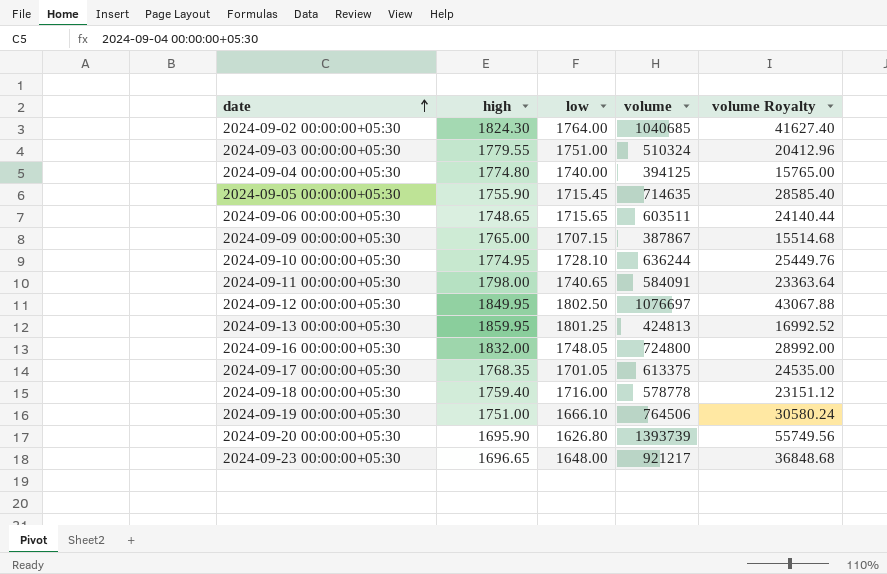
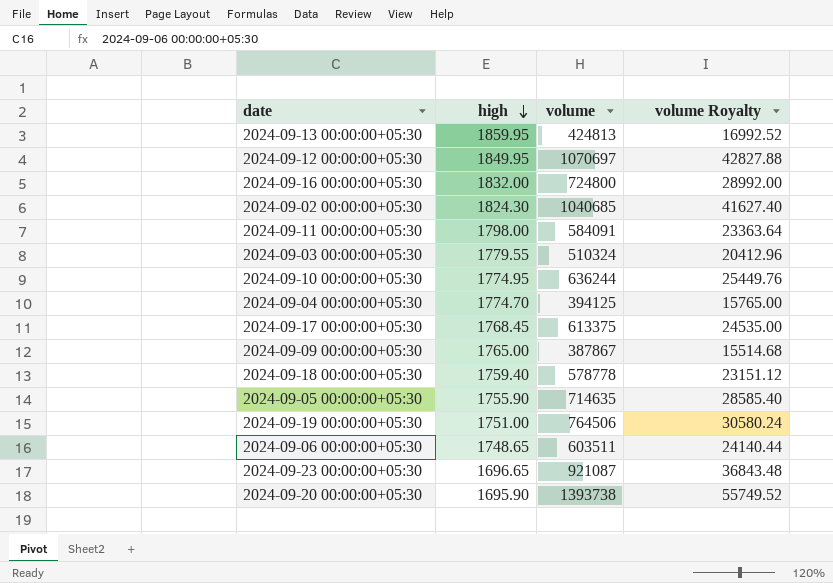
row order: date ascending -> high descending
column low | position: 3 -> none
2024-09-12 00:00:00+05:30 | volume: 1076697 -> 1070697
2024-09-12 00:00:00+05:30 | volume Royalty: 43067.88 -> 42827.88
2024-09-04 00:00:00+05:30 | high: 1774.80 -> 1774.70
2024-09-17 00:00:00+05:30 | high: 1768.35 -> 1768.45
2024-09-23 00:00:00+05:30 | volume: 921217 -> 921087
2024-09-23 00:00:00+05:30 | volume Royalty: 36848.68 -> 36843.48
2024-09-20 00:00:00+05:30 | volume: 1393739 -> 1393738
2024-09-20 00:00:00+05:30 | volume Royalty: 55749.56 -> 55749.52

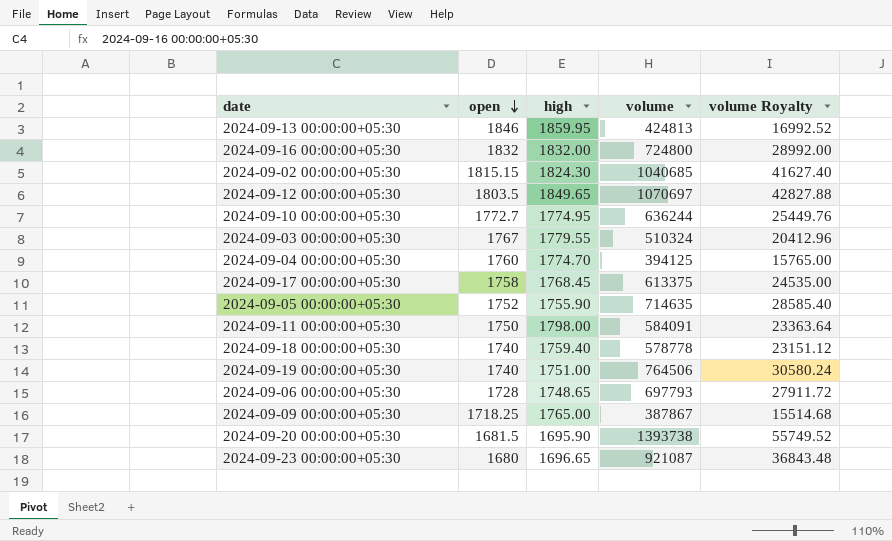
row order: high descending -> open descending
column open | position: none -> 2
2024-09-12 00:00:00+05:30 | high: 1849.95 -> 1849.65
2024-09-06 00:00:00+05:30 | volume: 603511 -> 697793
2024-09-06 00:00:00+05:30 | volume Royalty: 24140.44 -> 27911.72

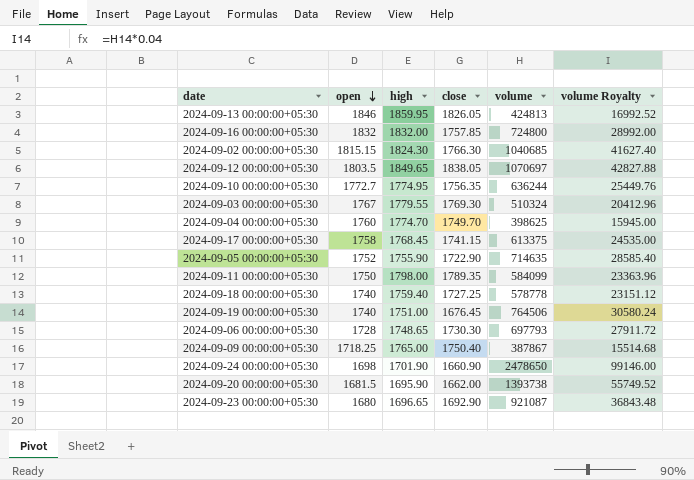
column close | position: none -> 4
2024-09-04 00:00:00+05:30 | volume: 394125 -> 398625
2024-09-04 00:00:00+05:30 | volume Royalty: 15765.00 -> 15945.00
2024-09-11 00:00:00+05:30 | volume: 584091 -> 584099
2024-09-11 00:00:00+05:30 | volume Royalty: 23363.64 -> 23363.96
row 2024-09-24 00:00:00+05:30: none -> 1698 | 1701.90 | 1660.90 | 2478650 | 99146.00

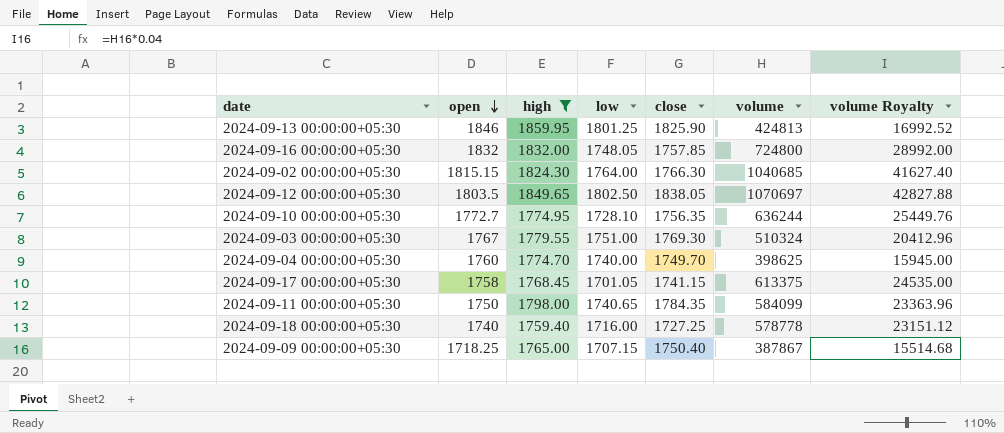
filter: none -> high >= 1759.40
column low | position: none -> 4
2024-09-13 00:00:00+05:30 | close: 1826.05 -> 1825.90
2024-09-11 00:00:00+05:30 | close: 1789.35 -> 1784.35

